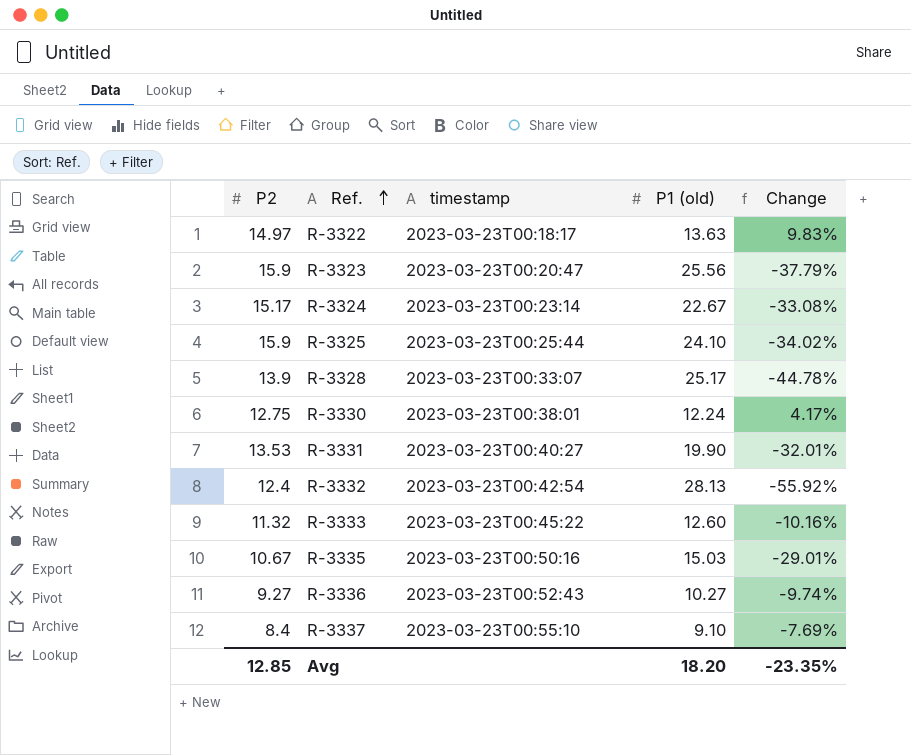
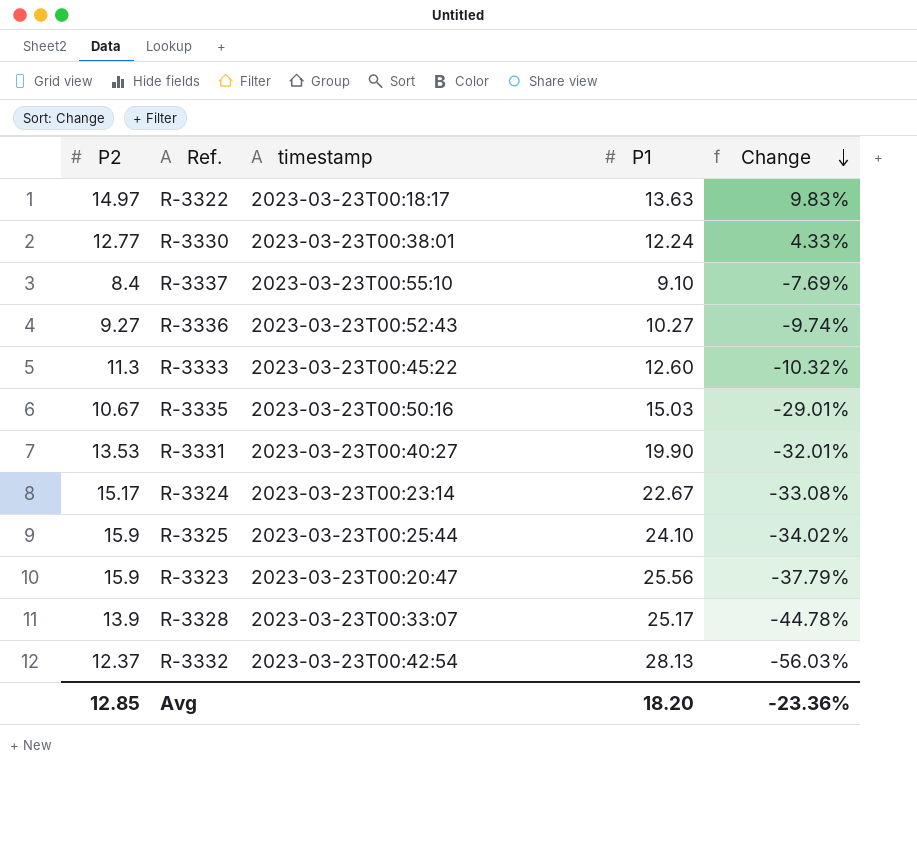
row order: Ref. ascending -> Change descending
column name: P1 (old) -> P1
R-3330 | P2: 12.75 -> 12.77
R-3330 | Change: 4.17% -> 4.33%
R-3333 | P2: 11.32 -> 11.3
R-3333 | Change: -10.16% -> -10.32%
R-3332 | P2: 12.4 -> 12.37
R-3332 | Change: -55.92% -> -56.03%
Avg | Change: -23.35% -> -23.36%

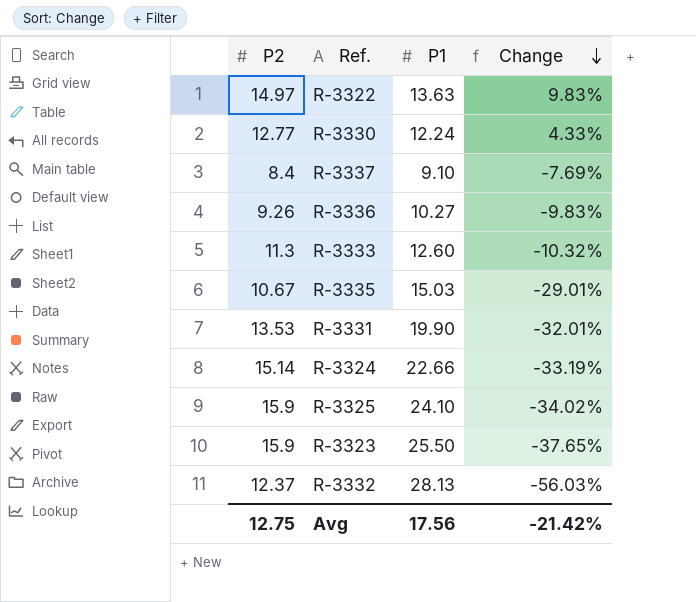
column timestamp | position: 3 -> none
row R-3328: 13.9 | 2023-03-23T00:33:07 | 25.17 | -44.78% -> none
R-3336 | P2: 9.27 -> 9.26
R-3336 | Change: -9.74% -> -9.83%
R-3324 | P2: 15.17 -> 15.14
R-3324 | P1: 22.67 -> 22.66
R-3324 | Change: -33.08% -> -33.19%
R-3323 | P1: 25.56 -> 25.50
R-3323 | Change: -37.79% -> -37.65%
Avg | P2: 12.85 -> 12.75
Avg | P1: 18.20 -> 17.56
Avg | Change: -23.36% -> -21.42%

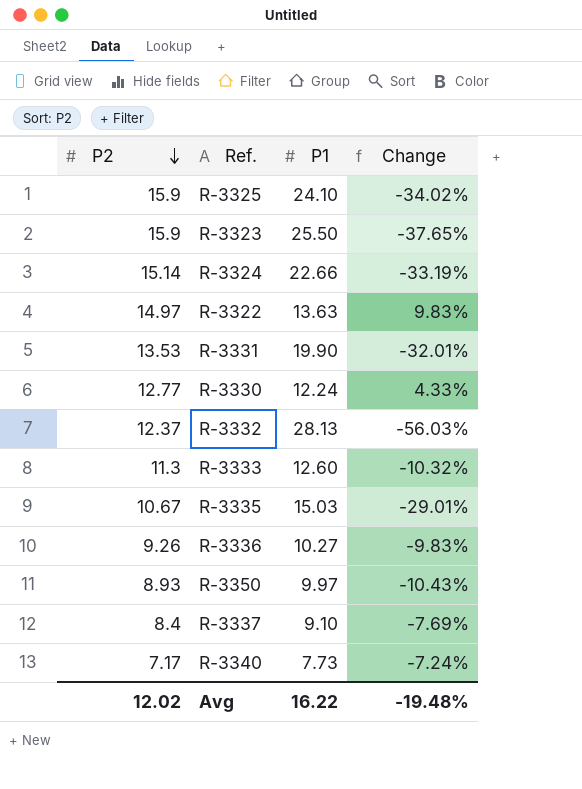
row order: Change descending -> P2 descending
row R-3350: none -> 8.93 | 9.97 | -10.43%
row R-3340: none -> 7.17 | 7.73 | -7.24%
Avg | P2: 12.75 -> 12.02
Avg | P1: 17.56 -> 16.22
Avg | Change: -21.42% -> -19.48%

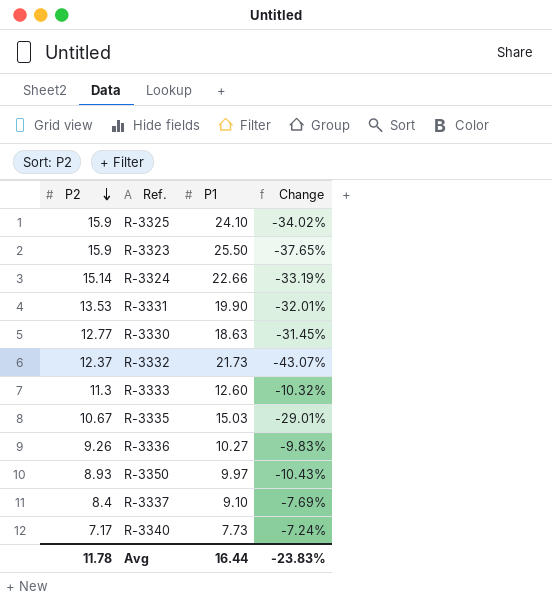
row R-3322: 14.97 | 13.63 | 9.83% -> none
R-3330 | P1: 12.24 -> 18.63
R-3330 | Change: 4.33% -> -31.45%
R-3332 | P1: 28.13 -> 21.73
R-3332 | Change: -56.03% -> -43.07%
Avg | P2: 12.02 -> 11.78
Avg | P1: 16.22 -> 16.44
Avg | Change: -19.48% -> -23.83%

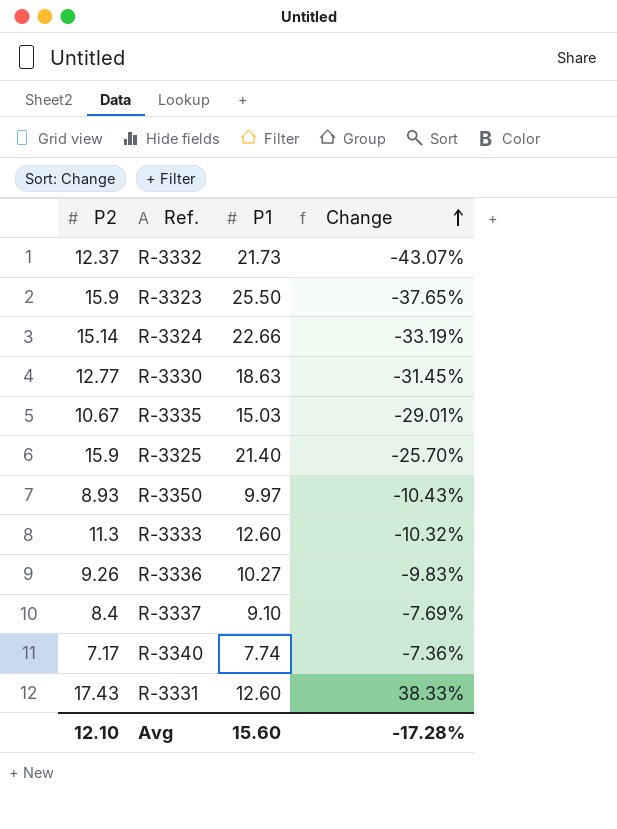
row order: P2 descending -> Change ascending
R-3325 | P1: 24.10 -> 21.40
R-3325 | Change: -34.02% -> -25.70%
R-3340 | P1: 7.73 -> 7.74
R-3340 | Change: -7.24% -> -7.36%
R-3331 | P2: 13.53 -> 17.43
R-3331 | P1: 19.90 -> 12.60
R-3331 | Change: -32.01% -> 38.33%
Avg | P2: 11.78 -> 12.10
Avg | P1: 16.44 -> 15.60
Avg | Change: -23.83% -> -17.28%

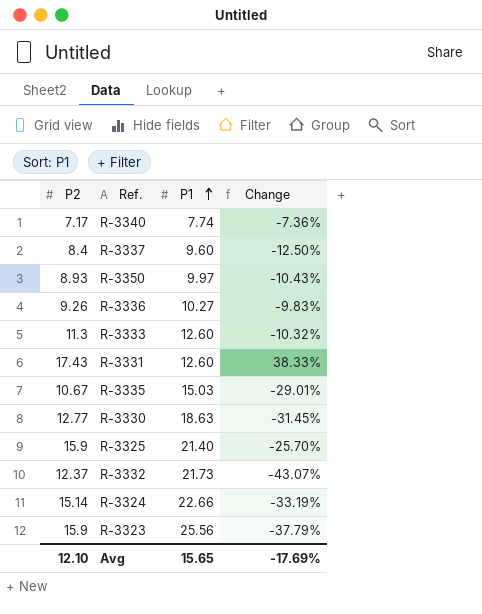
row order: Change ascending -> P1 ascending
R-3337 | P1: 9.10 -> 9.60
R-3337 | Change: -7.69% -> -12.50%
R-3323 | P1: 25.50 -> 25.56
R-3323 | Change: -37.65% -> -37.79%
Avg | P1: 15.60 -> 15.65
Avg | Change: -17.28% -> -17.69%

